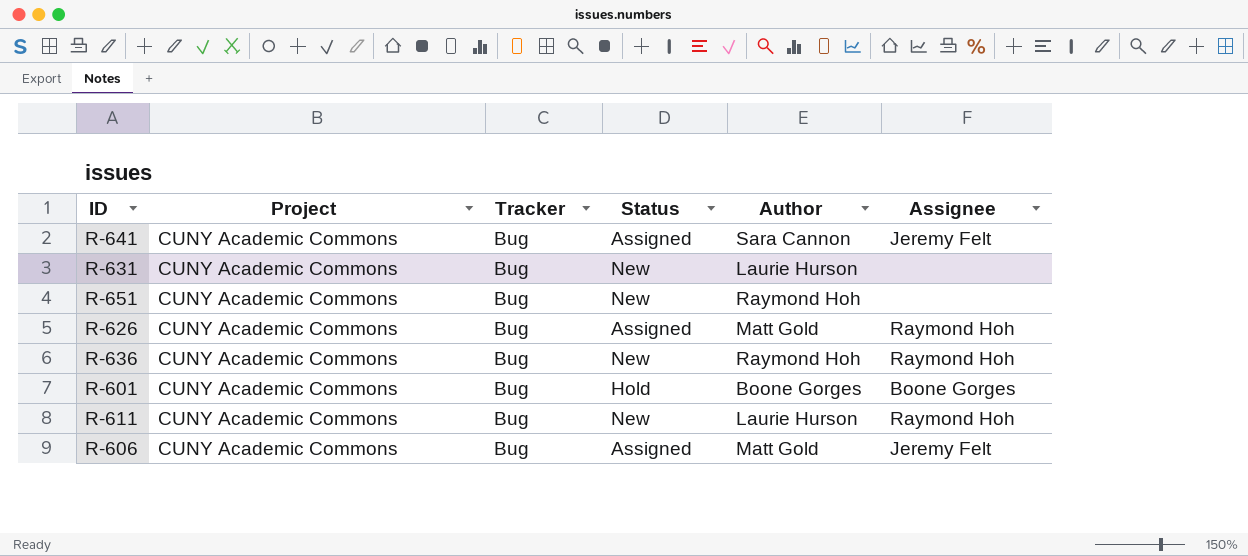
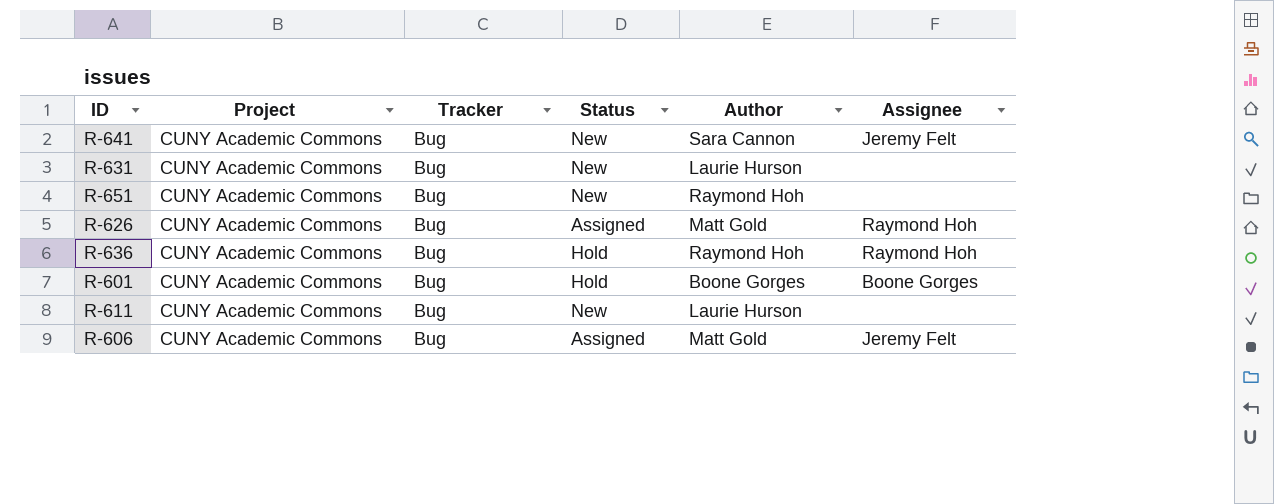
R-641 | Status: Assigned -> New
R-636 | Status: New -> Hold
R-611 | Assignee: Raymond Hoh -> none

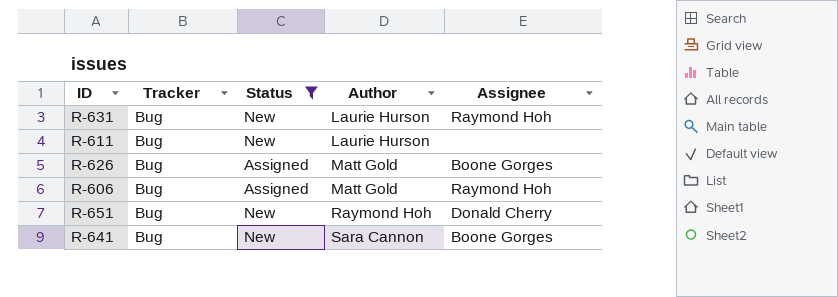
filter: none -> Status != Hold
row order: none -> Author ascending
column Project | position: 2 -> none
R-631 | Assignee: none -> Raymond Hoh
R-626 | Assignee: Raymond Hoh -> Boone Gorges
R-606 | Assignee: Jeremy Felt -> Raymond Hoh
R-651 | Assignee: none -> Donald Cherry
R-641 | Assignee: Jeremy Felt -> Boone Gorges

